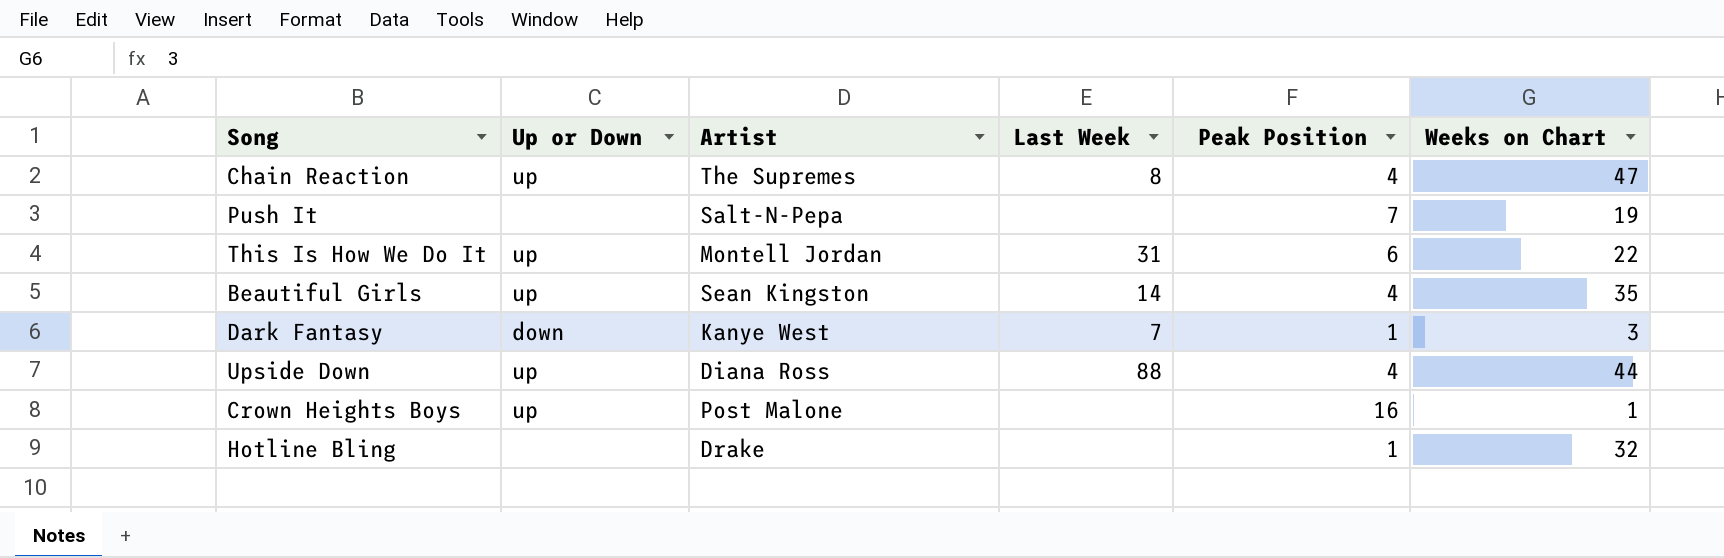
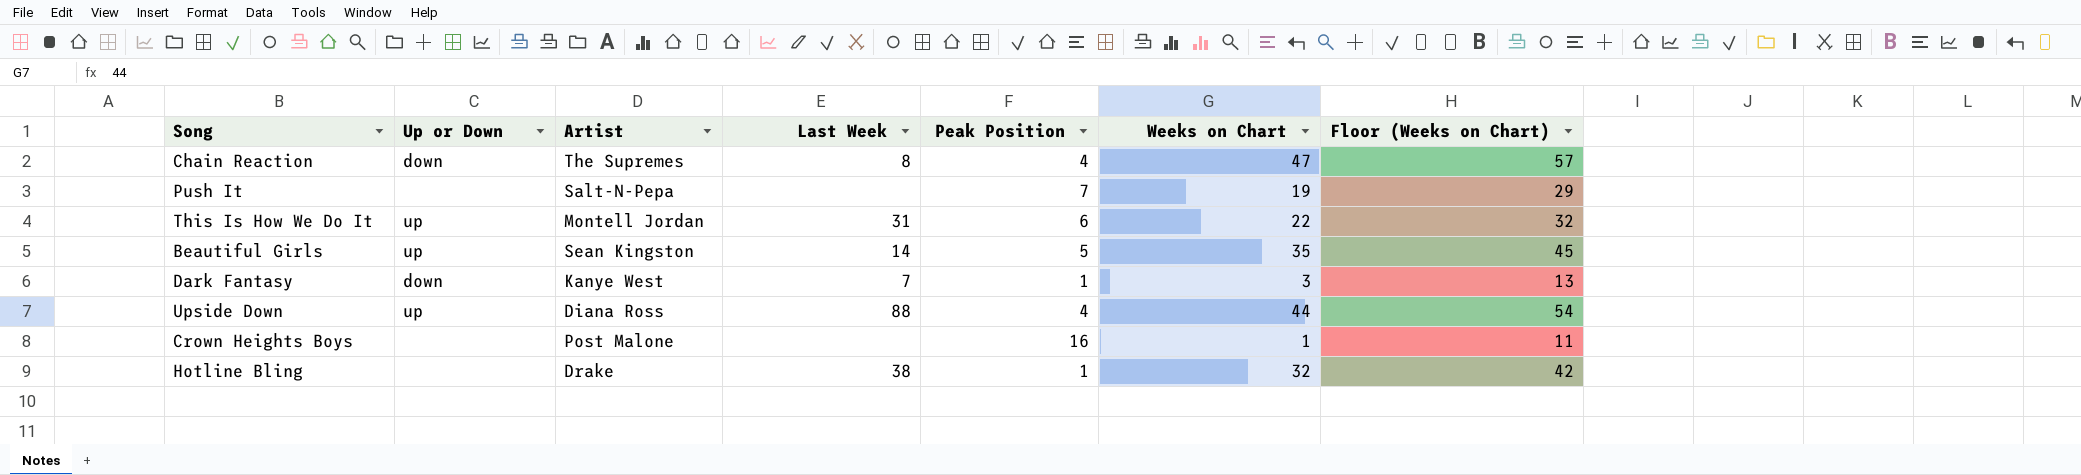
column Floor (Weeks on Chart) | formula: none -> [Weeks on Chart] + 10
Chain Reaction | Up or Down: up -> down
Beautiful Girls | Peak Position: 4 -> 5
Crown Heights Boys | Up or Down: up -> none
Hotline Bling | Last Week: none -> 38

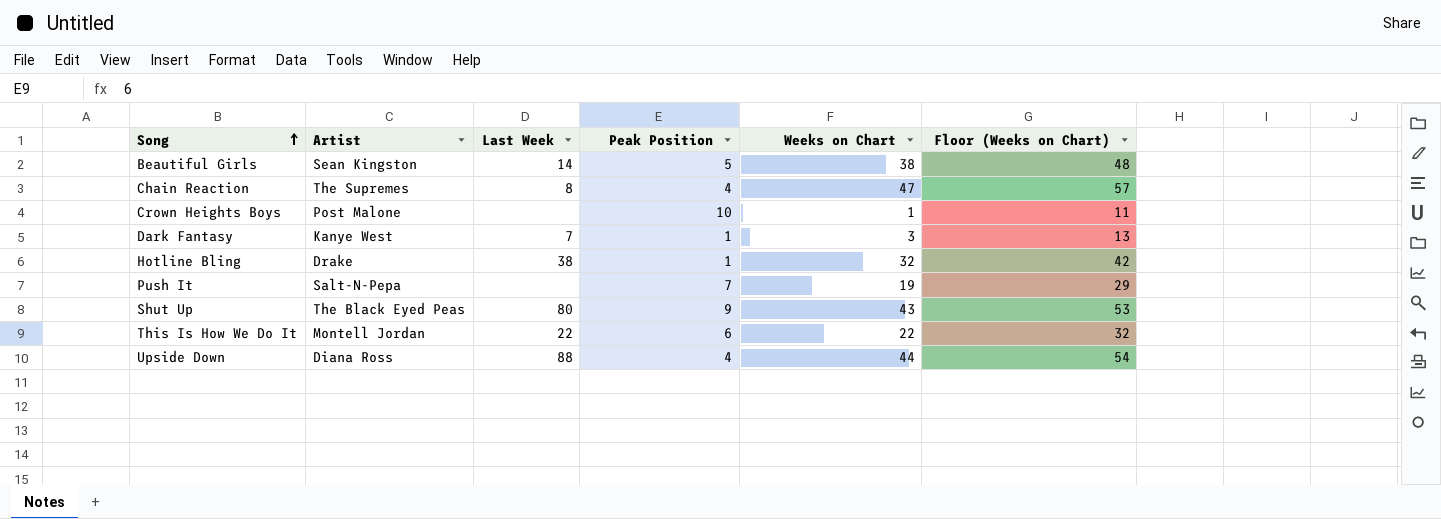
row order: none -> Song ascending
column Up or Down | position: 2 -> none
Beautiful Girls | Weeks on Chart: 35 -> 38
Beautiful Girls | Floor (Weeks on Chart): 45 -> 48
Crown Heights Boys | Peak Position: 16 -> 10
row Shut Up: none -> The Black Eyed Peas | 80 | 9 | 43 | 53
This Is How We Do It | Last Week: 31 -> 22

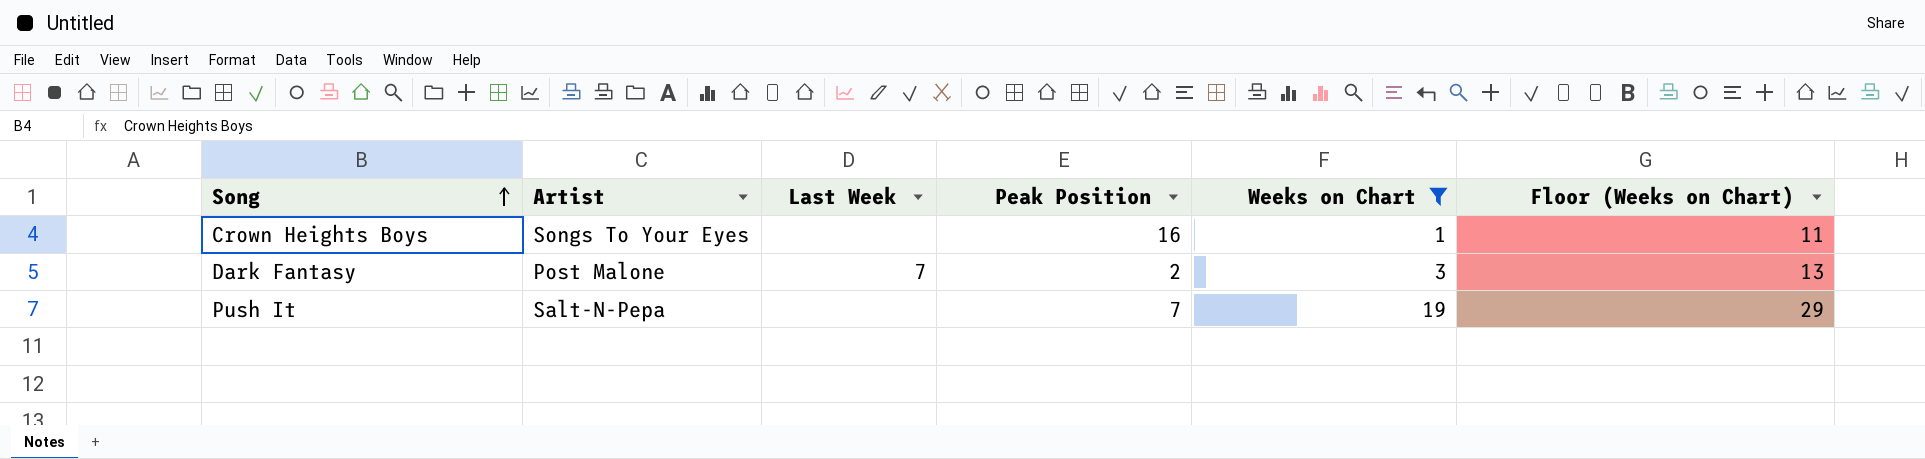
filter: none -> Weeks on Chart <= 19
Crown Heights Boys | Artist: Post Malone -> Songs To Your Eyes
Crown Heights Boys | Peak Position: 10 -> 16
Dark Fantasy | Artist: Kanye West -> Post Malone
Dark Fantasy | Peak Position: 1 -> 2

